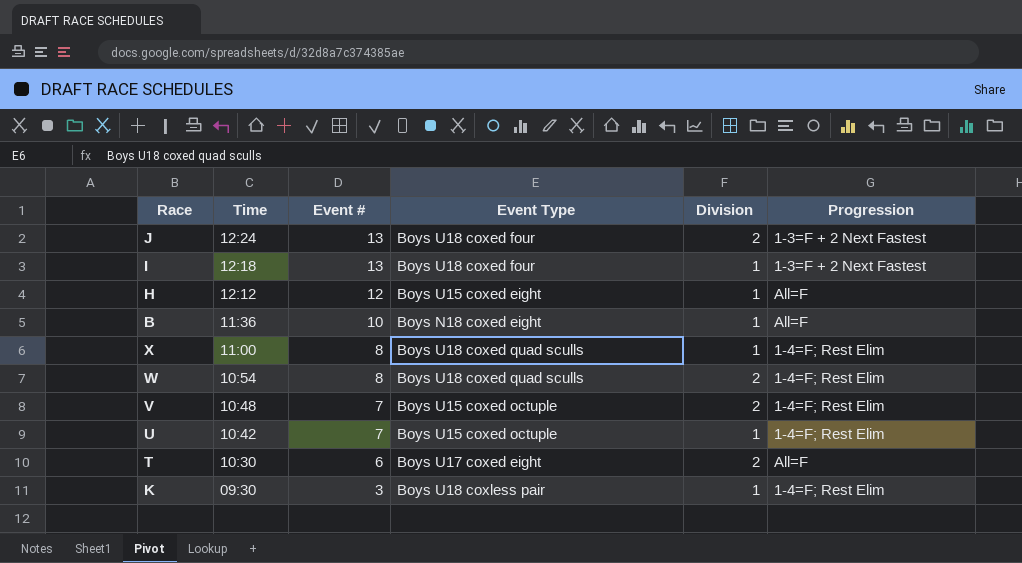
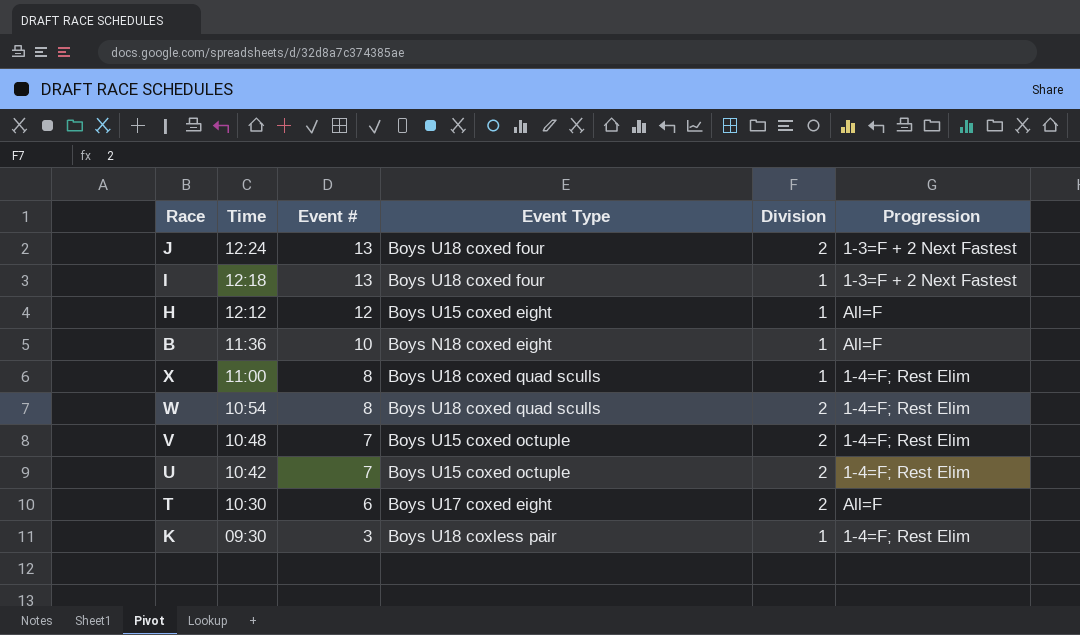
U | Division: 1 -> 2

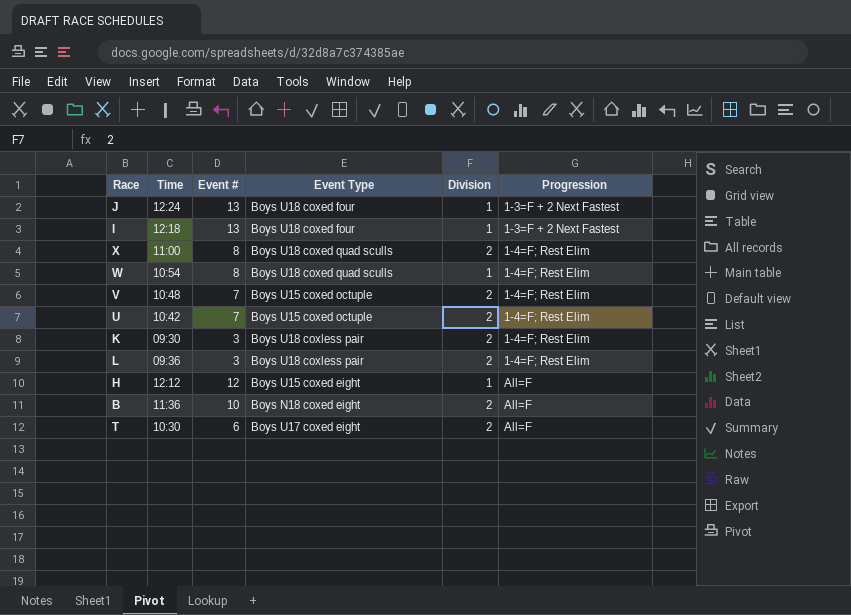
row order: Time descending -> Progression ascending
J | Division: 2 -> 1
X | Division: 1 -> 2
W | Division: 2 -> 1
K | Division: 1 -> 2
row L: none -> 09:36 | 3 | Boys U18 coxless pair | 2 | 1-4=F; Rest Elim
B | Division: 1 -> 2

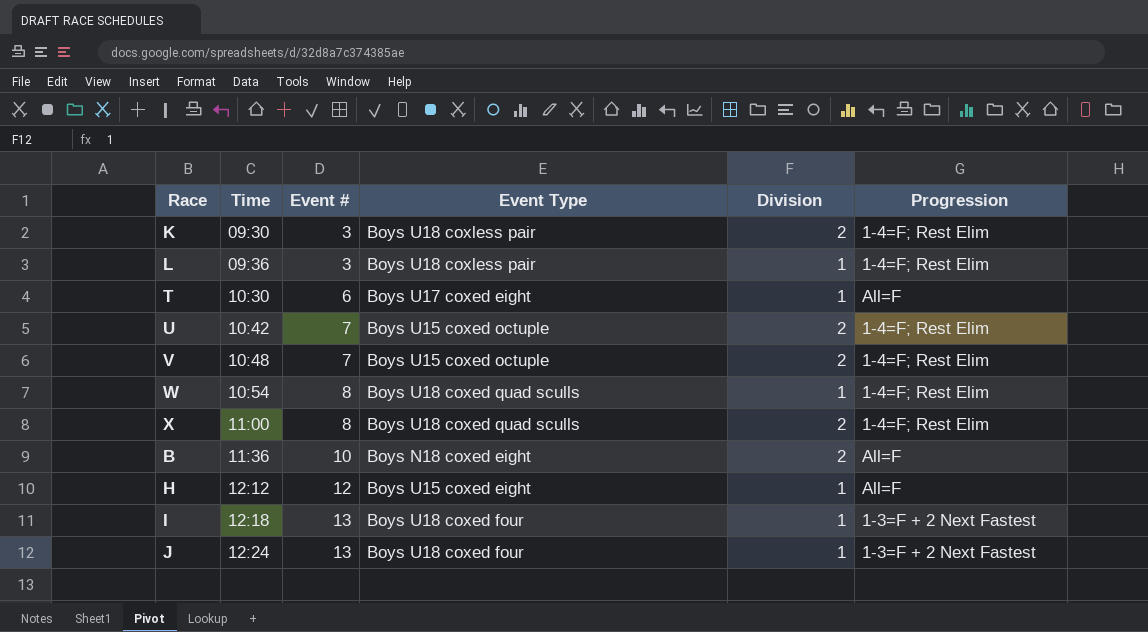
row order: Progression ascending -> Time ascending
L | Division: 2 -> 1
T | Division: 2 -> 1

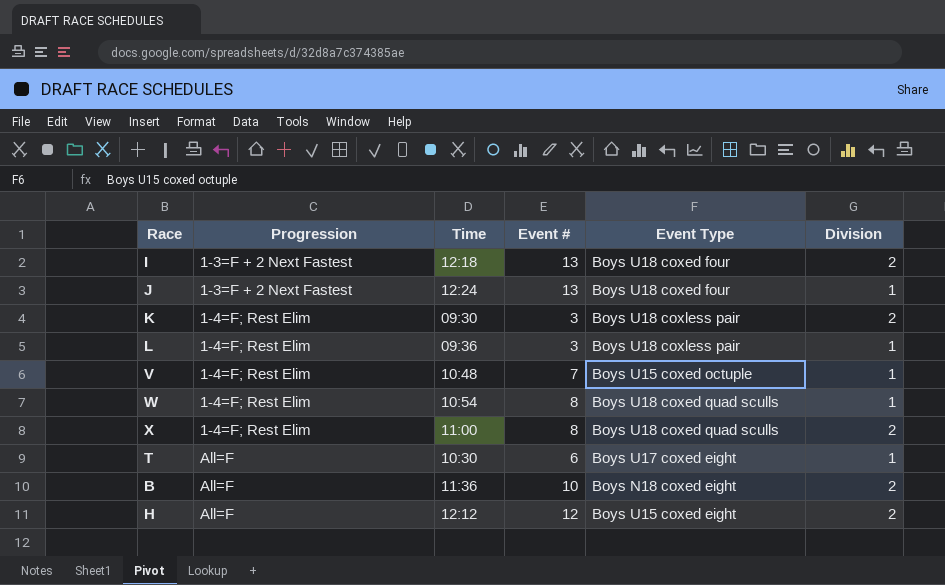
row order: Time ascending -> Progression ascending
column Progression | position: 6 -> 2
row U: 10:42 | 7 | Boys U15 coxed octuple | 2 | 1-4=F; Rest Elim -> none
I | Division: 1 -> 2
V | Division: 2 -> 1
H | Division: 1 -> 2

